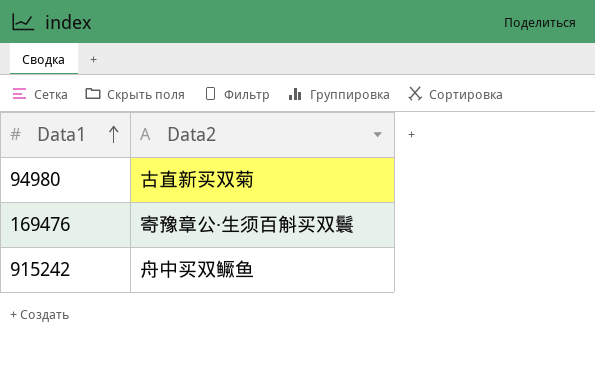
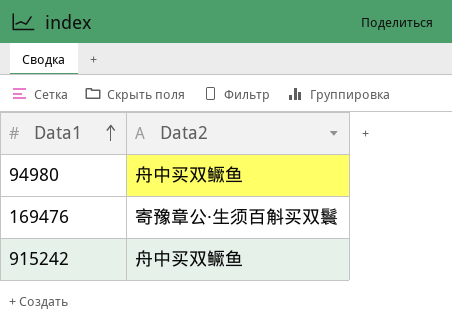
94980 | Data2: 古直新买双菊 -> 舟中买双鳜鱼

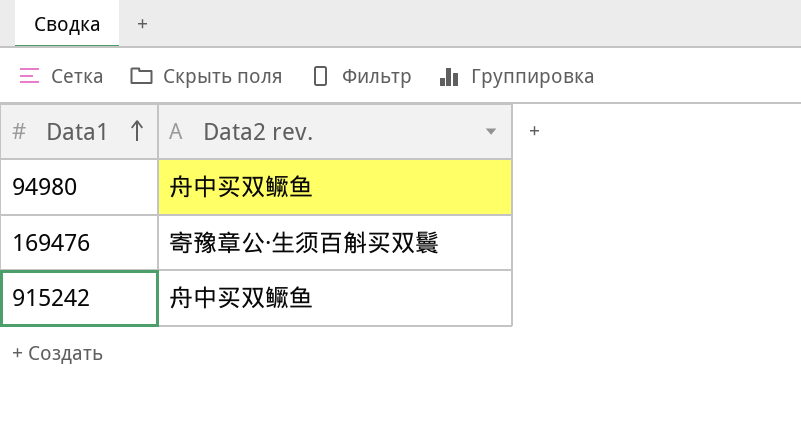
column name: Data2 -> Data2 rev.

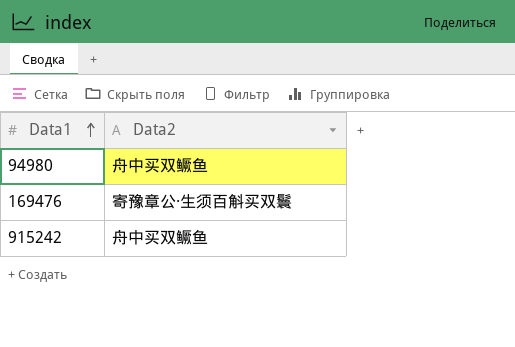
column name: Data2 rev. -> Data2

